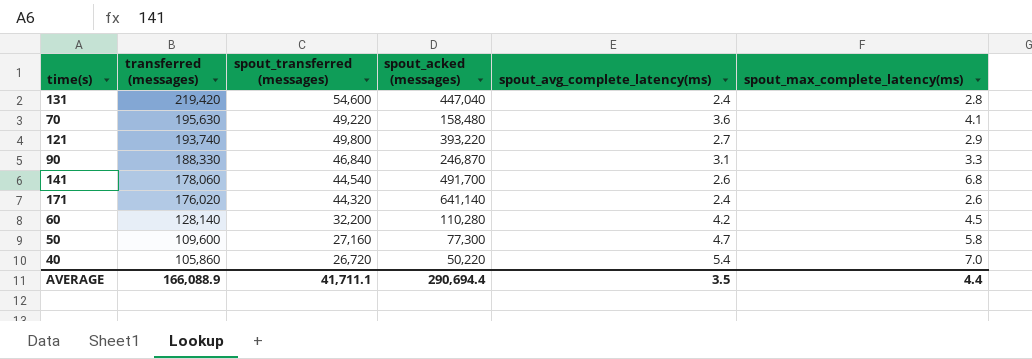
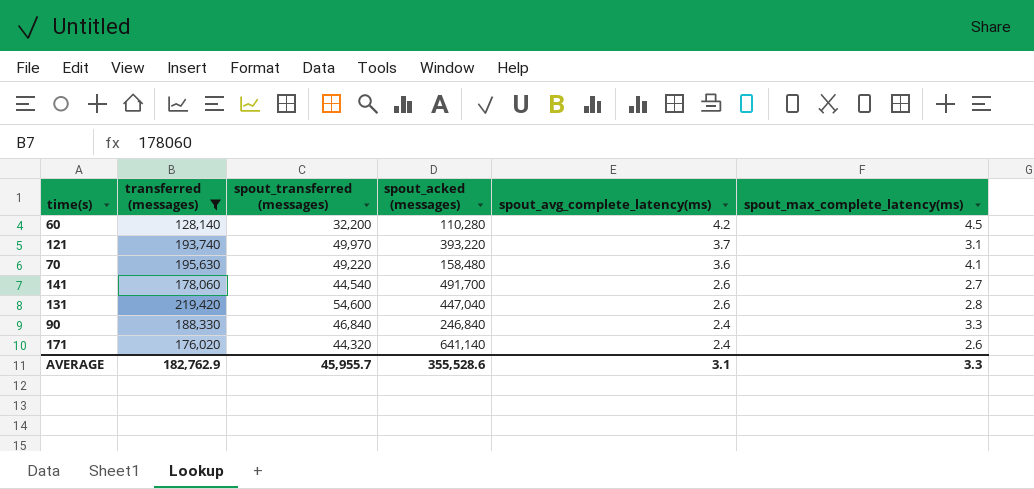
filter: none -> transferred (messages) >= 128,140
row order: transferred (messages) descending -> spout_avg_complete_latency(ms) descending
121 | spout_transferred (messages): 49,800 -> 49,970
121 | spout_avg_complete_latency(ms): 2.7 -> 3.7
121 | spout_max_complete_latency(ms): 2.9 -> 3.1
141 | spout_max_complete_latency(ms): 6.8 -> 2.7
131 | spout_avg_complete_latency(ms): 2.4 -> 2.6
90 | spout_acked (messages): 246,870 -> 246,840
90 | spout_avg_complete_latency(ms): 3.1 -> 2.4
AVERAGE | transferred (messages): 166,088.9 -> 182,762.9
AVERAGE | spout_transferred (messages): 41,711.1 -> 45,955.7
AVERAGE | spout_acked (messages): 290,694.4 -> 355,528.6
AVERAGE | spout_avg_complete_latency(ms): 3.5 -> 3.1
AVERAGE | spout_max_complete_latency(ms): 4.4 -> 3.3

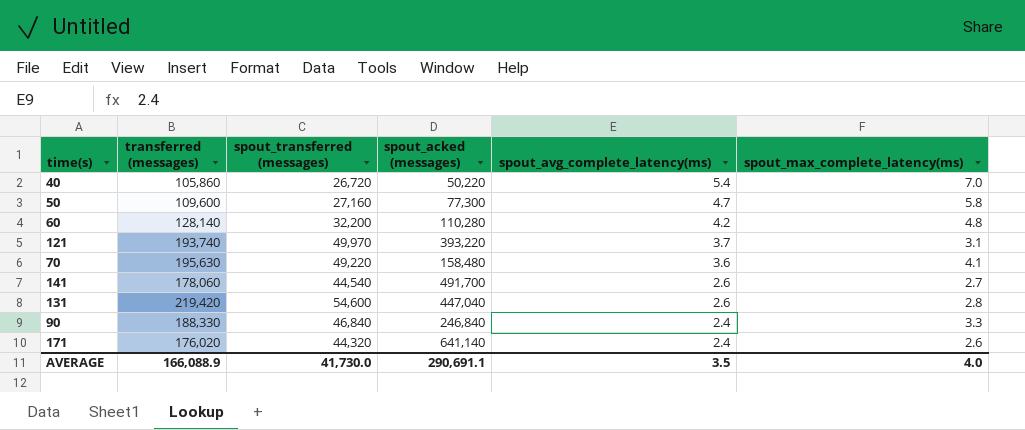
filter: transferred (messages) >= 128,140 -> none
60 | spout_max_complete_latency(ms): 4.5 -> 4.8
AVERAGE | transferred (messages): 182,762.9 -> 166,088.9
AVERAGE | spout_transferred (messages): 45,955.7 -> 41,730.0
AVERAGE | spout_acked (messages): 355,528.6 -> 290,691.1
AVERAGE | spout_avg_complete_latency(ms): 3.1 -> 3.5
AVERAGE | spout_max_complete_latency(ms): 3.3 -> 4.0

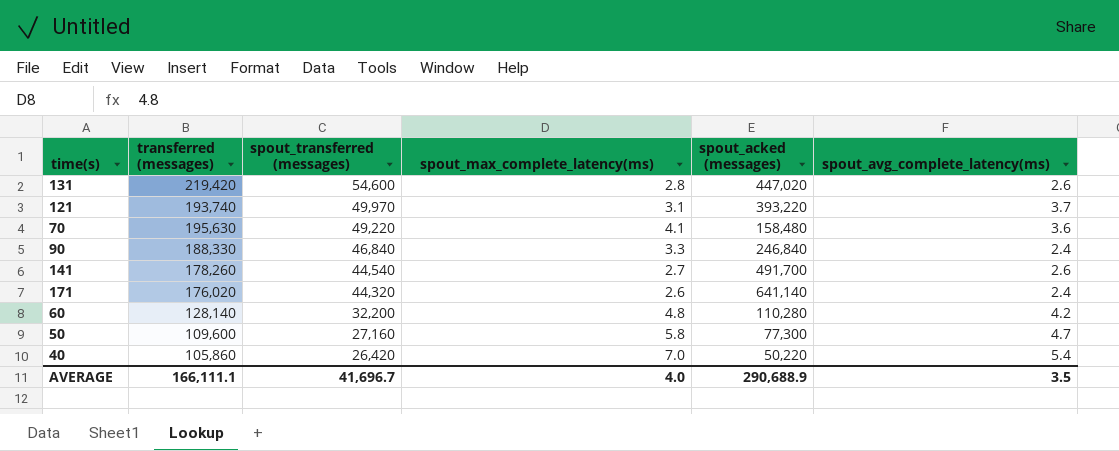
row order: spout_avg_complete_latency(ms) descending -> spout_transferred (messages) descending
column spout_max_complete_latency(ms) | position: 6 -> 4
131 | spout_acked (messages): 447,040 -> 447,020
141 | transferred (messages): 178,060 -> 178,260
40 | spout_transferred (messages): 26,720 -> 26,420
AVERAGE | transferred (messages): 166,088.9 -> 166,111.1
AVERAGE | spout_transferred (messages): 41,730.0 -> 41,696.7
AVERAGE | spout_acked (messages): 290,691.1 -> 290,688.9

